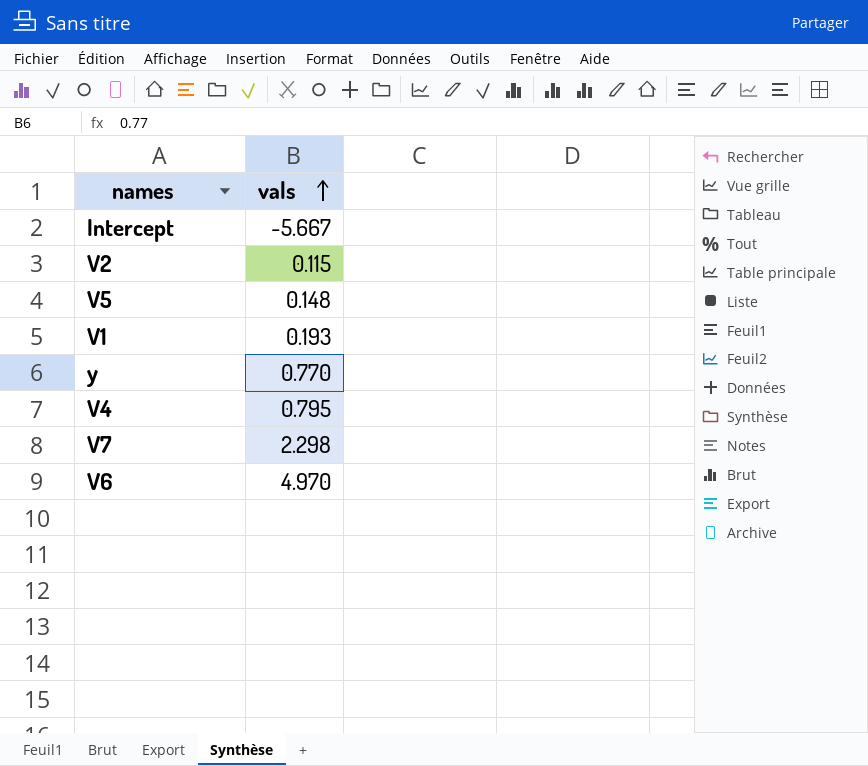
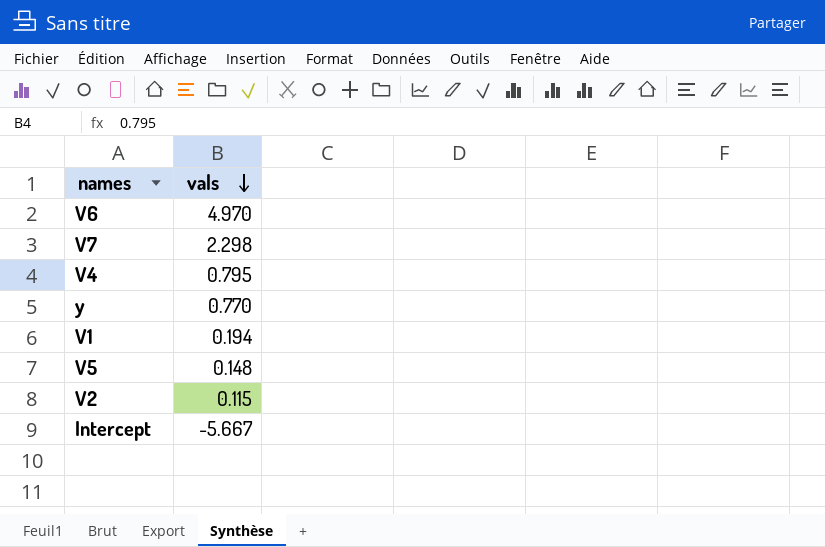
row order: vals ascending -> vals descending
V1 | vals: 0.193 -> 0.194

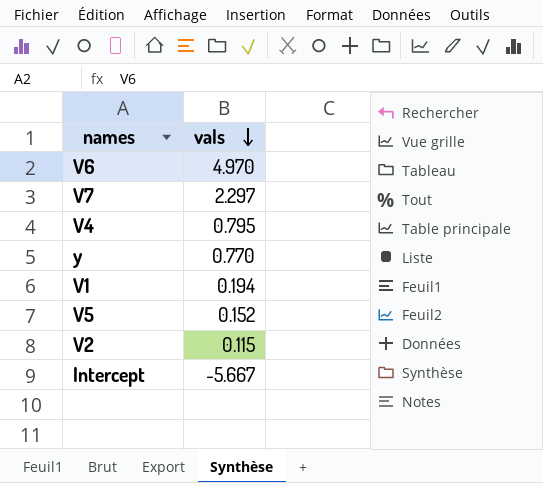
V7 | vals: 2.298 -> 2.297
V5 | vals: 0.148 -> 0.152

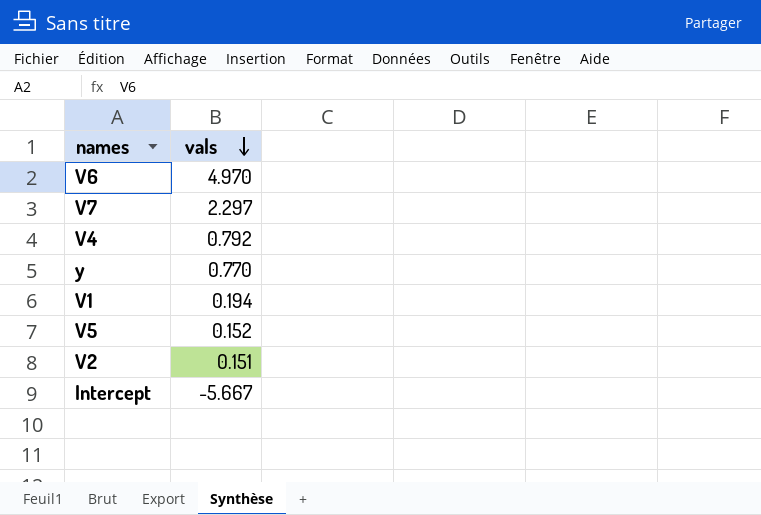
V4 | vals: 0.795 -> 0.792
V2 | vals: 0.115 -> 0.151

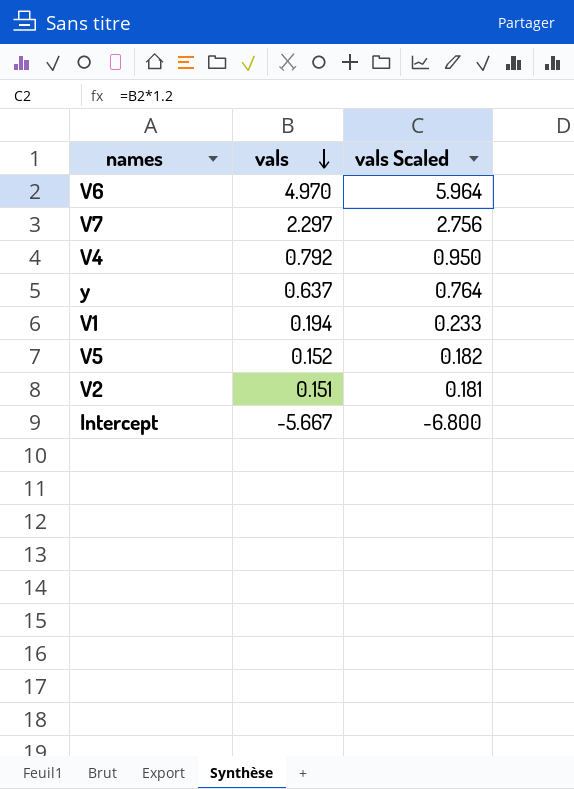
column vals Scaled | formula: none -> [vals] * 1.2
y | vals: 0.770 -> 0.637

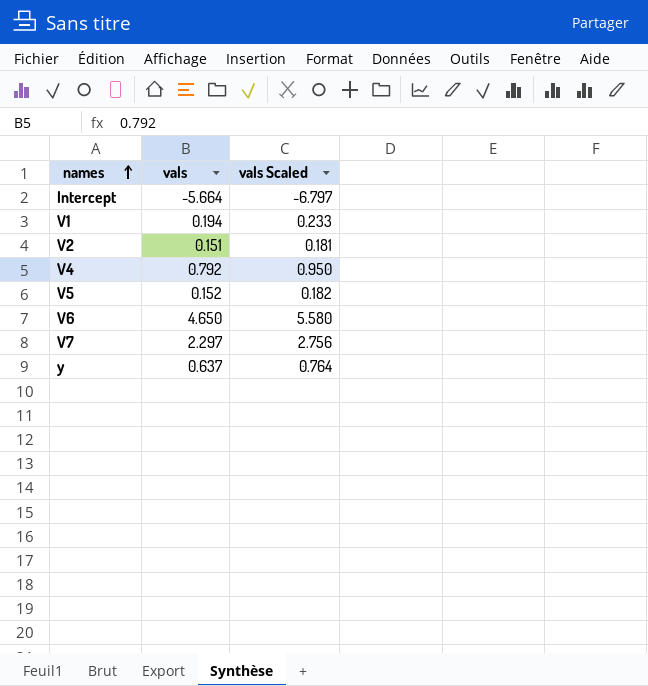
row order: vals descending -> names ascending
Intercept | vals: -5.667 -> -5.664
Intercept | vals Scaled: -6.800 -> -6.797
V6 | vals: 4.970 -> 4.650
V6 | vals Scaled: 5.964 -> 5.580

